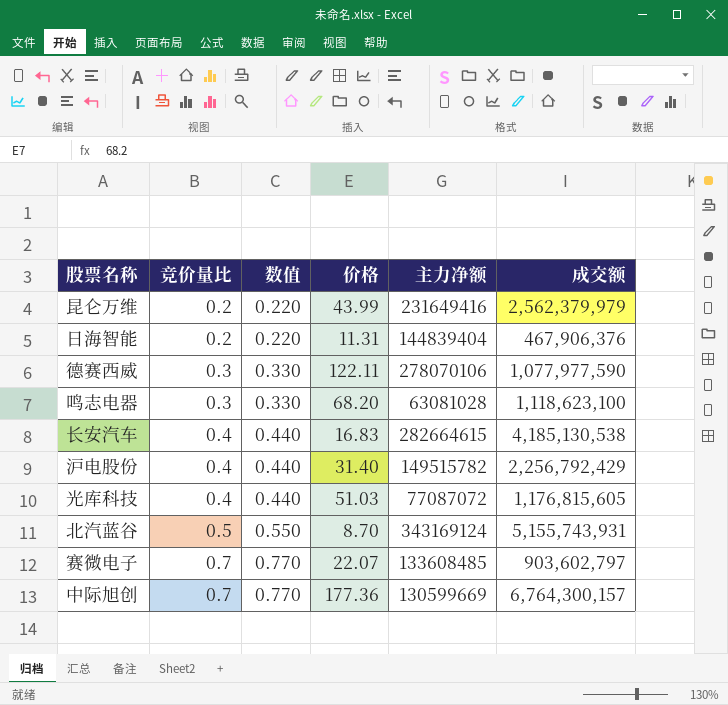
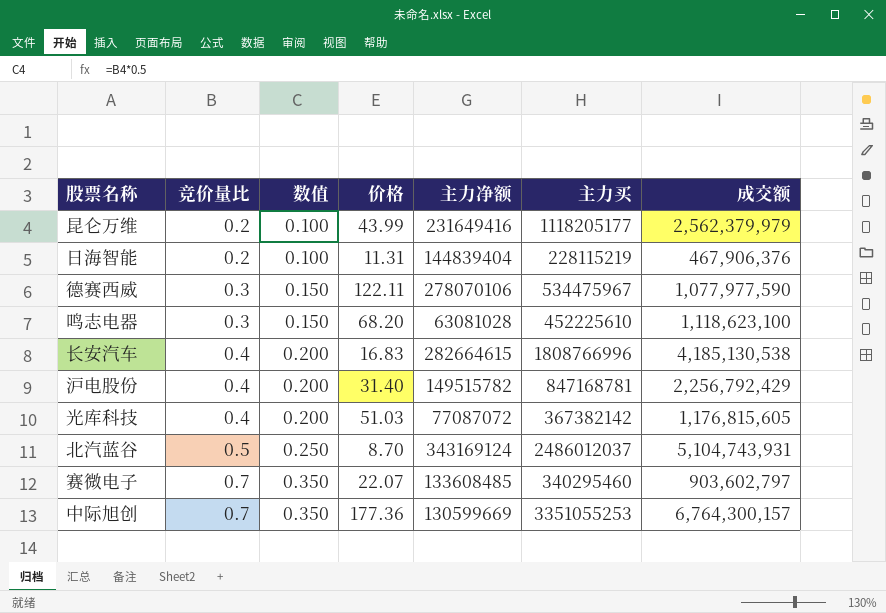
column 数值 | formula: [竞价量比] * 1.1 -> [竞价量比] * 0.5
column 主力买 | position: none -> 6
北汽蓝谷 | 成交额: 5,155,743,931 -> 5,104,743,931

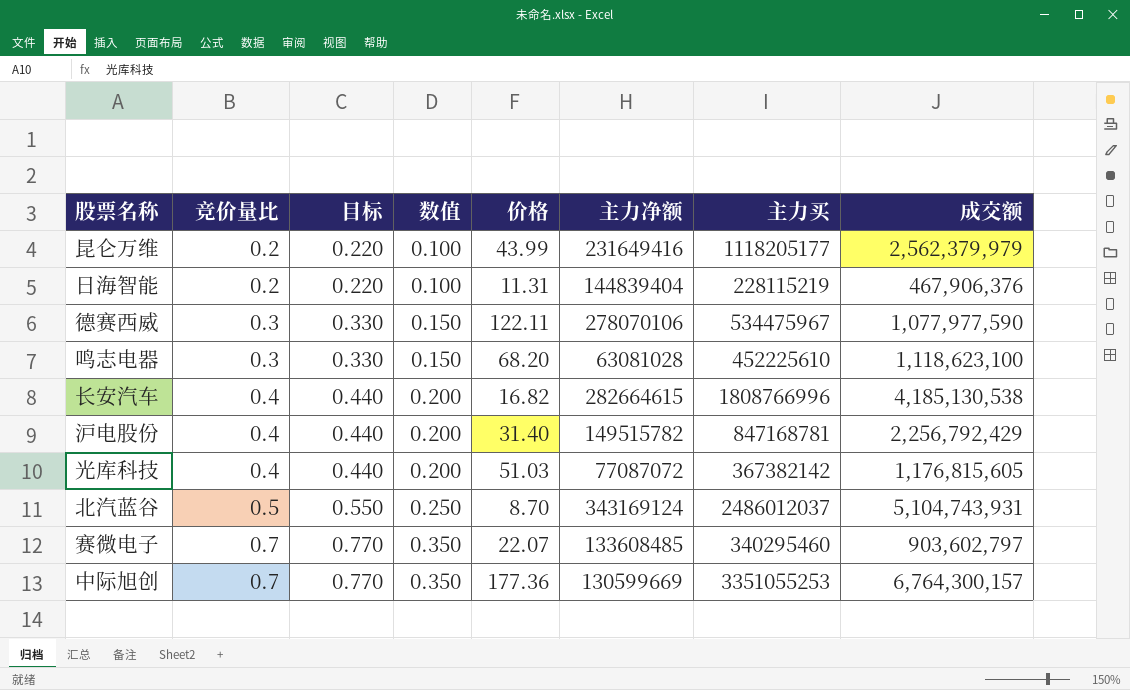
column 目标 | formula: none -> [竞价量比] * 1.1
长安汽车 | 价格: 16.83 -> 16.82

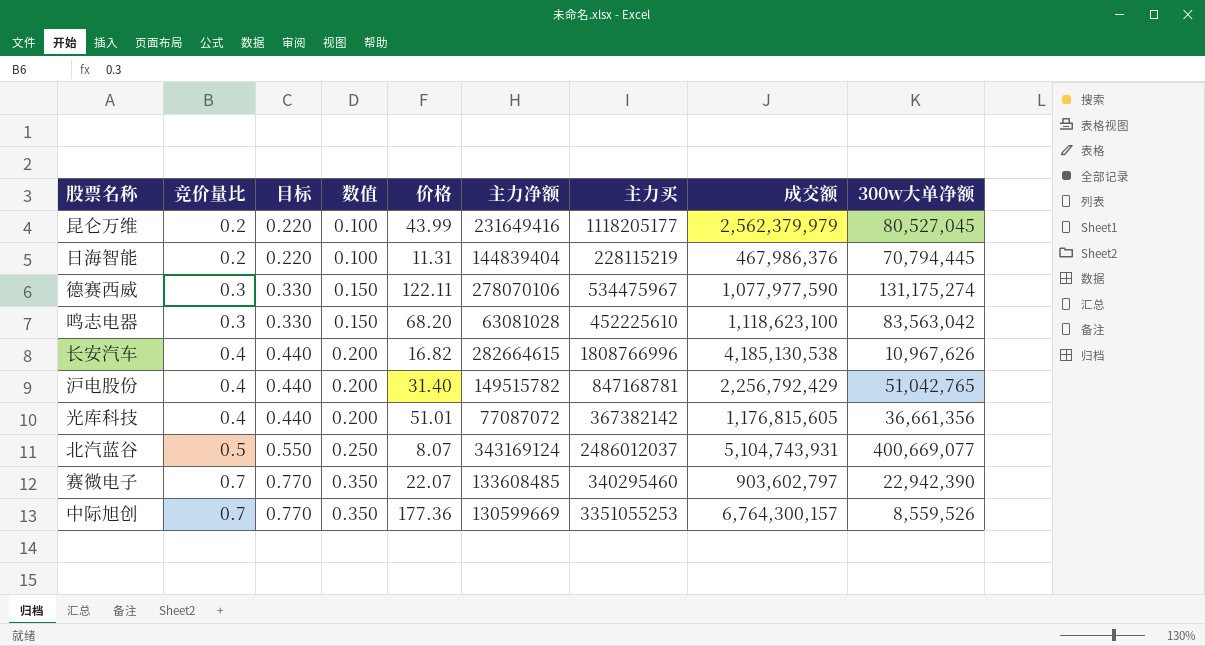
column 300w大单净额 | position: none -> 9
日海智能 | 成交额: 467,906,376 -> 467,986,376
光库科技 | 价格: 51.03 -> 51.01
北汽蓝谷 | 价格: 8.70 -> 8.07

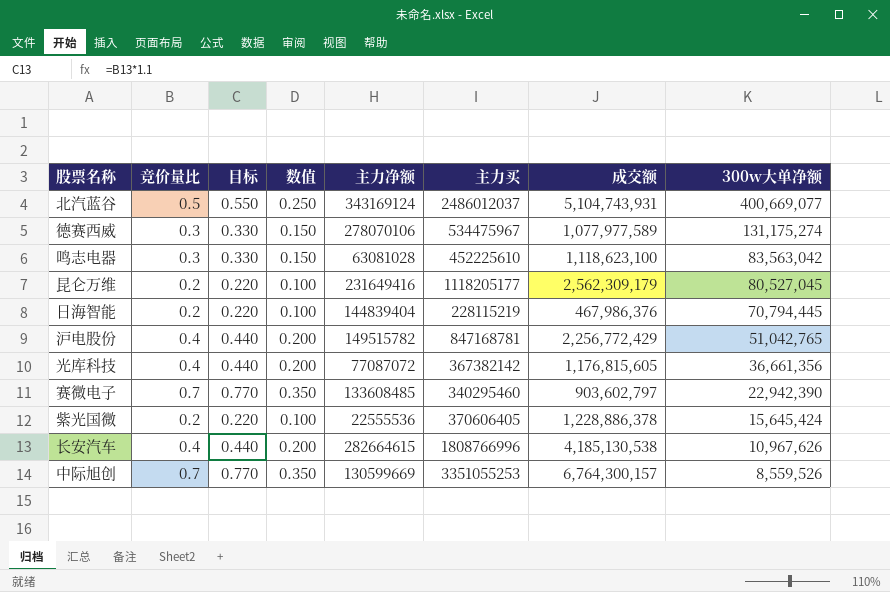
row order: 竞价量比 ascending -> 300w大单净额 descending
column 价格 | position: 5 -> none
德赛西威 | 成交额: 1,077,977,590 -> 1,077,977,589
昆仑万维 | 成交额: 2,562,379,979 -> 2,562,309,179
沪电股份 | 成交额: 2,256,792,429 -> 2,256,772,429
row 紫光国微: none -> 0.2 | 0.220 | 0.100 | 22555536 | 370606405 | 1,228,886,378 | 15,645,424

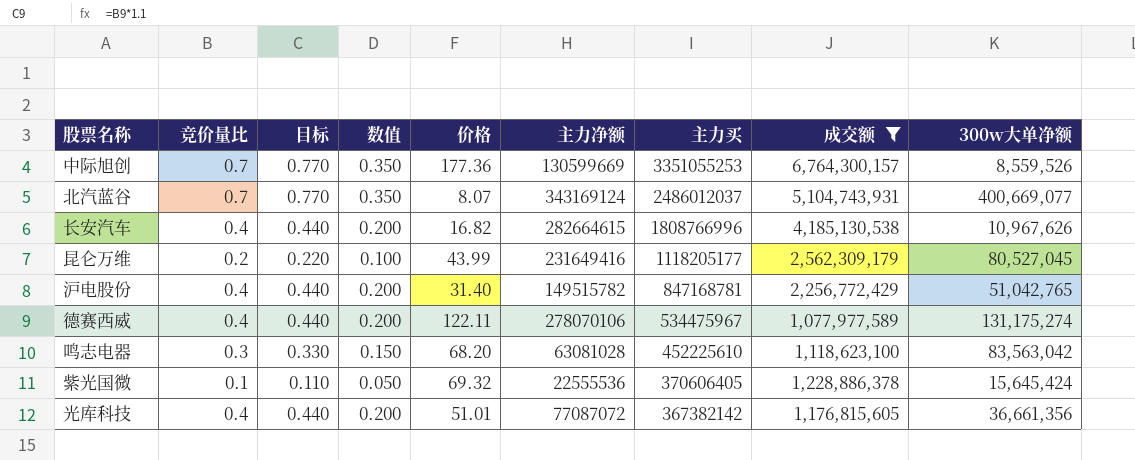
filter: none -> 成交额 >= 1,077,977,589
row order: 300w大单净额 descending -> 主力买 descending
column 价格 | position: none -> 5
北汽蓝谷 | 竞价量比: 0.5 -> 0.7
北汽蓝谷 | 目标: 0.550 -> 0.770
北汽蓝谷 | 数值: 0.250 -> 0.350
德赛西威 | 竞价量比: 0.3 -> 0.4
德赛西威 | 目标: 0.330 -> 0.440
德赛西威 | 数值: 0.150 -> 0.200
紫光国微 | 竞价量比: 0.2 -> 0.1
紫光国微 | 目标: 0.220 -> 0.110
紫光国微 | 数值: 0.100 -> 0.050

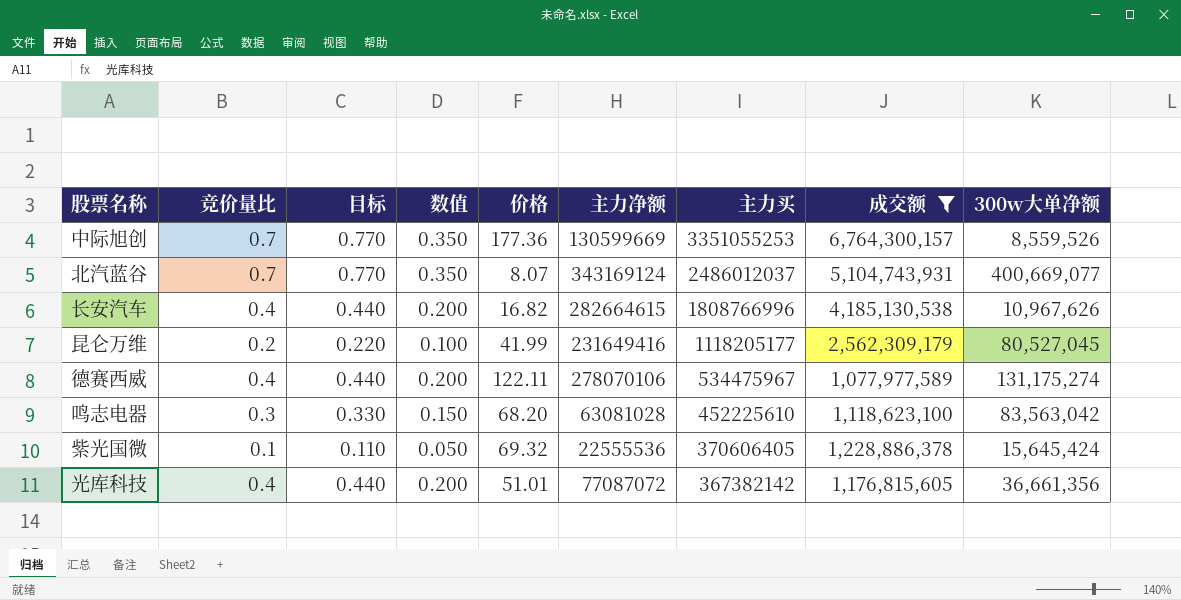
row 沪电股份: 0.4 | 0.440 | 0.200 | 31.40 | 149515782 | 847168781 | 2,256,772,429 | 51,042,765 -> none
昆仑万维 | 价格: 43.99 -> 41.99

